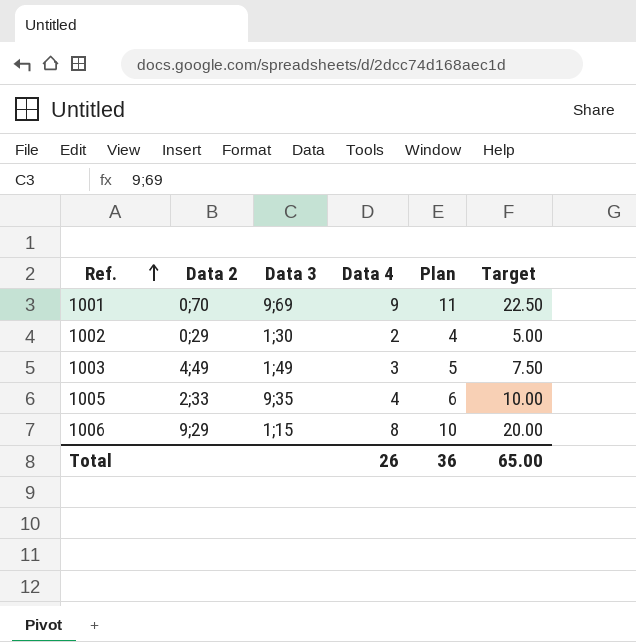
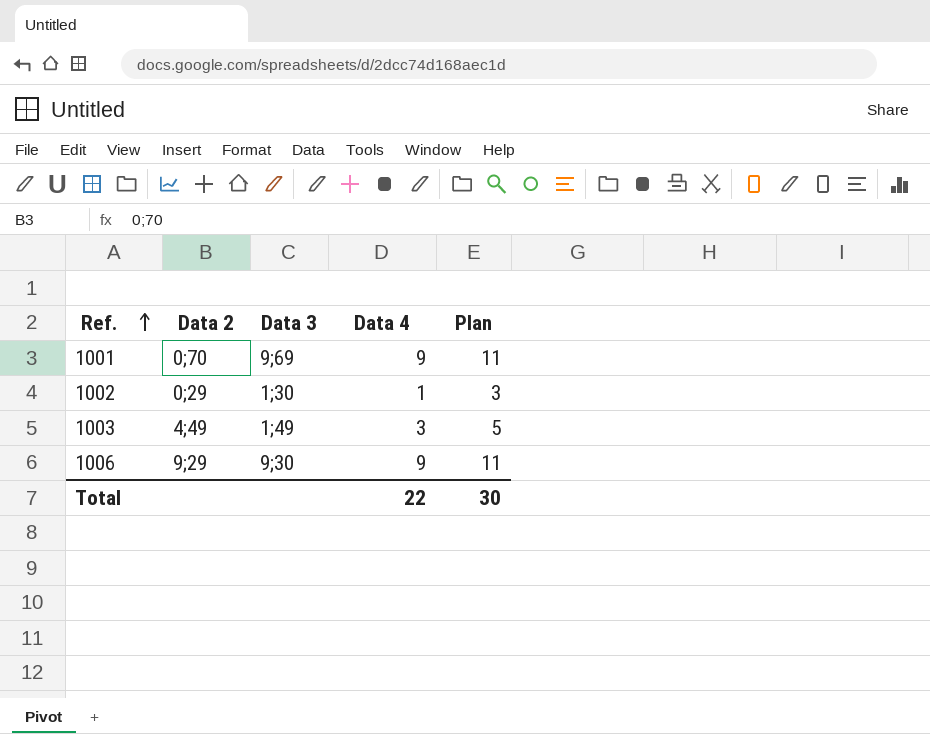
column Target | formula: [Data 4] * 2.5 -> none
row 1005: 2;33 | 9;35 | 4 | 6 | 10.00 -> none
1002 | Data 4: 2 -> 1
1002 | Plan: 4 -> 3
1006 | Data 3: 1;15 -> 9;30
1006 | Data 4: 8 -> 9
1006 | Plan: 10 -> 11
Total | Data 4: 26 -> 22
Total | Plan: 36 -> 30

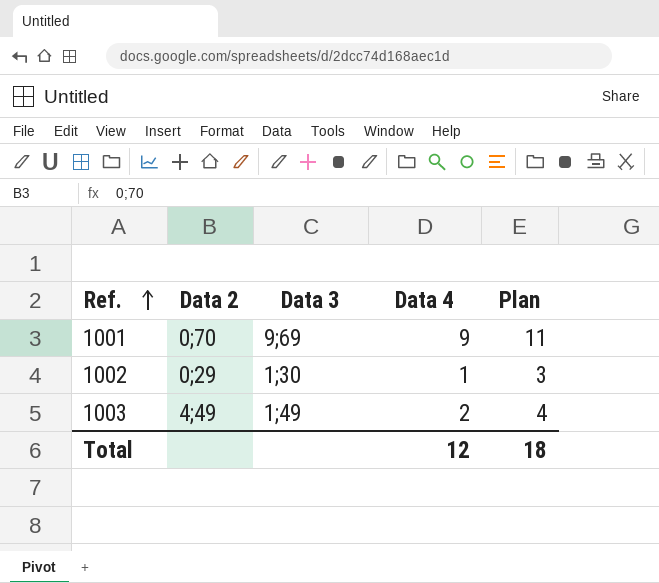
row 1006: 9;29 | 9;30 | 9 | 11 -> none
1003 | Data 4: 3 -> 2
1003 | Plan: 5 -> 4
Total | Data 4: 22 -> 12
Total | Plan: 30 -> 18

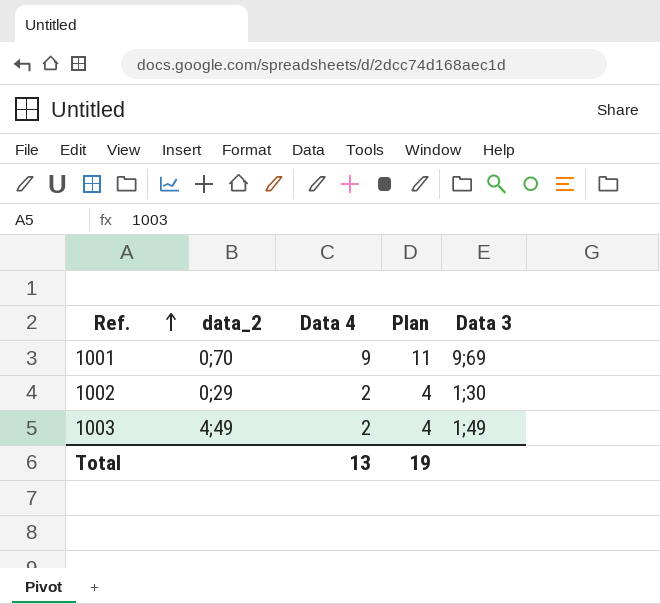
column name: Data 2 -> data_2
column Data 3 | position: 3 -> 5
1002 | Data 4: 1 -> 2
1002 | Plan: 3 -> 4
Total | Data 4: 12 -> 13
Total | Plan: 18 -> 19

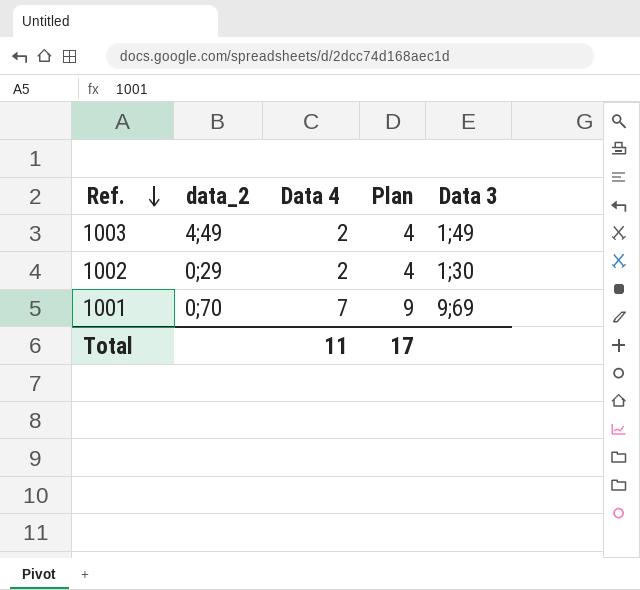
row order: Ref. ascending -> Ref. descending
1001 | Data 4: 9 -> 7
1001 | Plan: 11 -> 9
Total | Data 4: 13 -> 11
Total | Plan: 19 -> 17

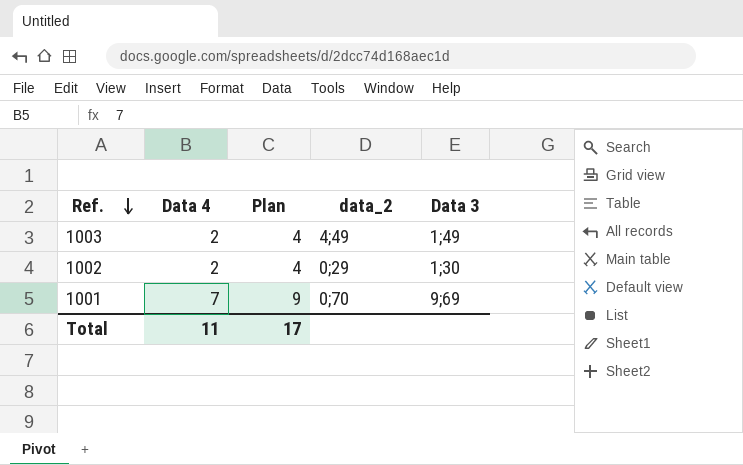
column data_2 | position: 2 -> 4

